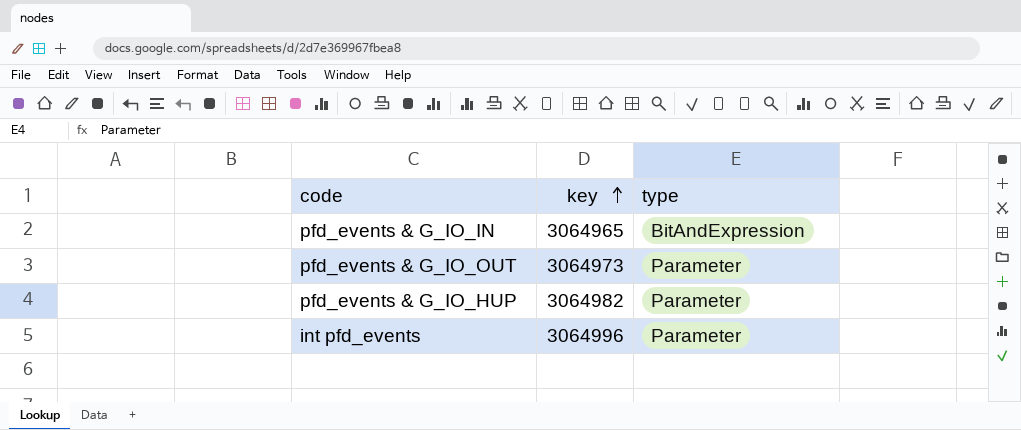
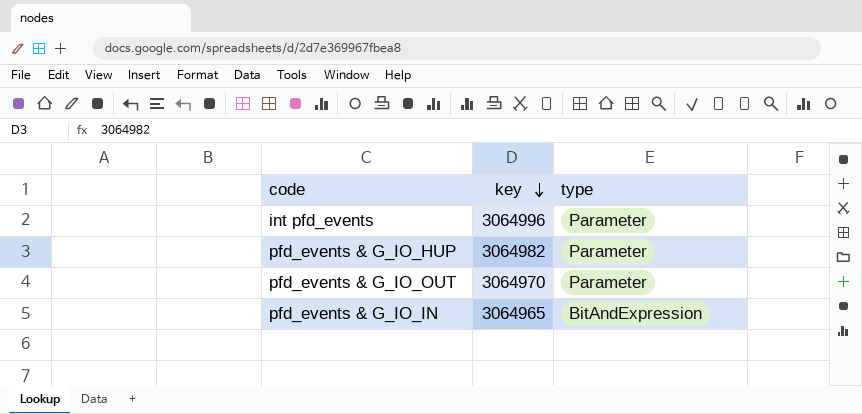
row order: key ascending -> key descending
pfd_events & G_IO_OUT | key: 3064973 -> 3064970

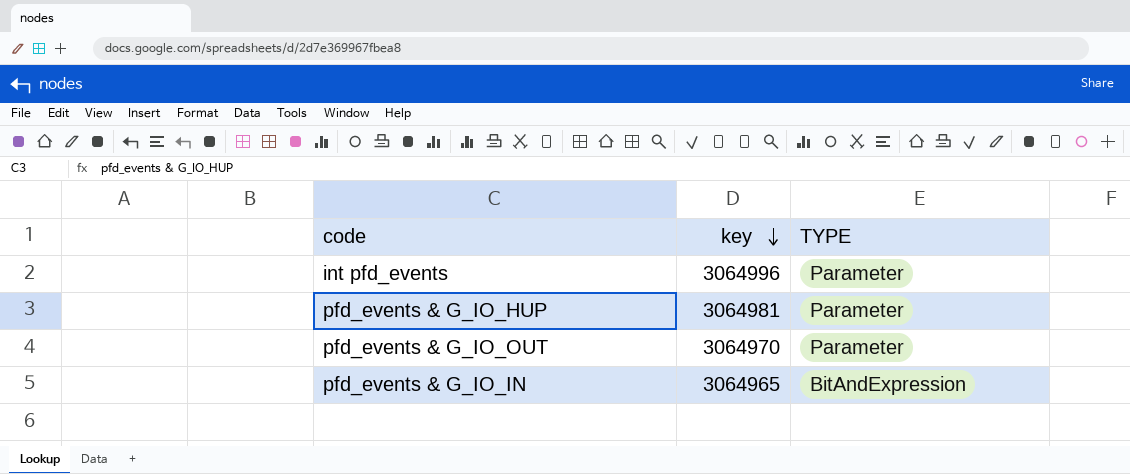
column name: type -> TYPE
pfd_events & G_IO_HUP | key: 3064982 -> 3064981

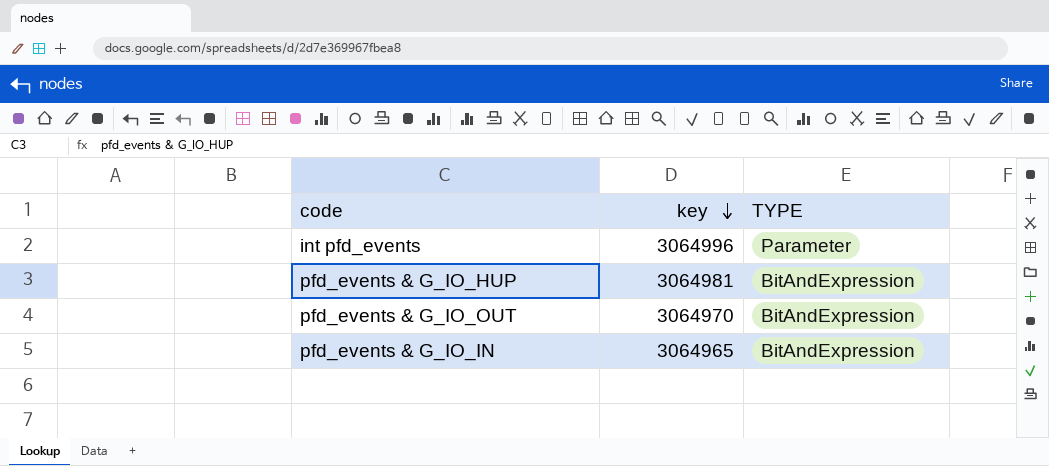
pfd_events & G_IO_HUP | TYPE: Parameter -> BitAndExpression
pfd_events & G_IO_OUT | TYPE: Parameter -> BitAndExpression

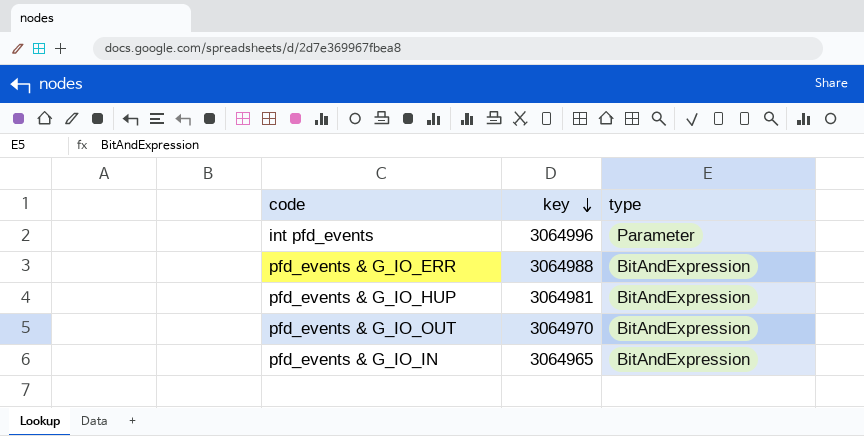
column name: TYPE -> type
row pfd_events & G_IO_ERR: none -> 3064988 | BitAndExpression

